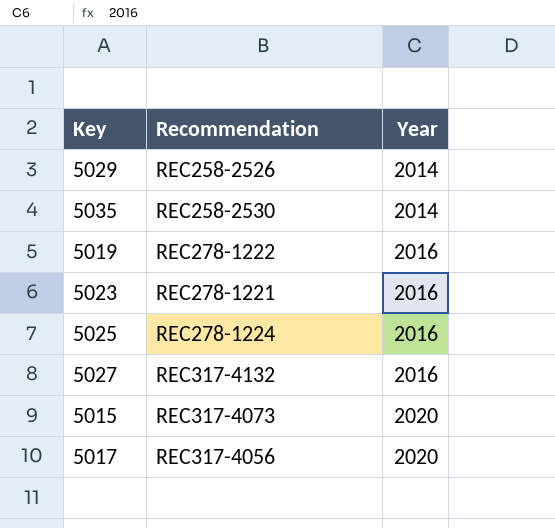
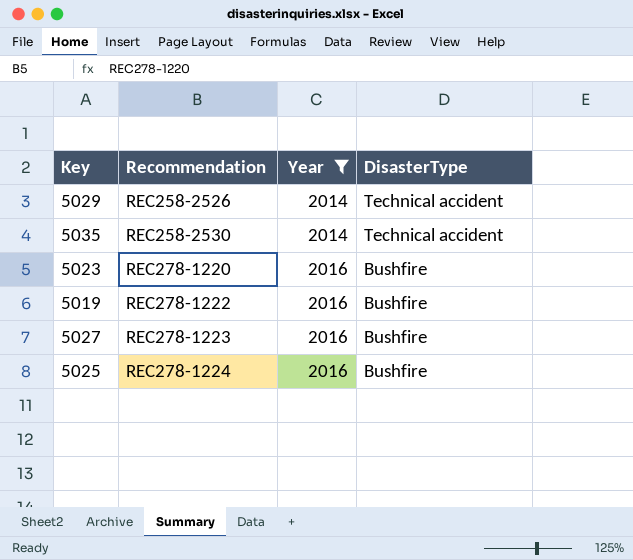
filter: none -> Year != 2020
row order: Year ascending -> Recommendation ascending
column DisasterType | position: none -> 4
5023 | Recommendation: REC278-1221 -> REC278-1220
5027 | Recommendation: REC317-4132 -> REC278-1223

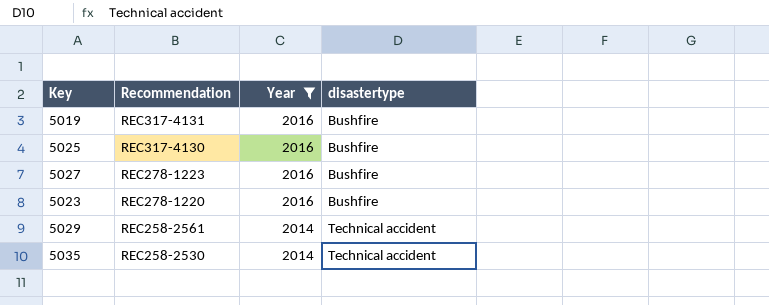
row order: Recommendation ascending -> Recommendation descending
column name: DisasterType -> disastertype
5019 | Recommendation: REC278-1222 -> REC317-4131
5025 | Recommendation: REC278-1224 -> REC317-4130
5029 | Recommendation: REC258-2526 -> REC258-2561

